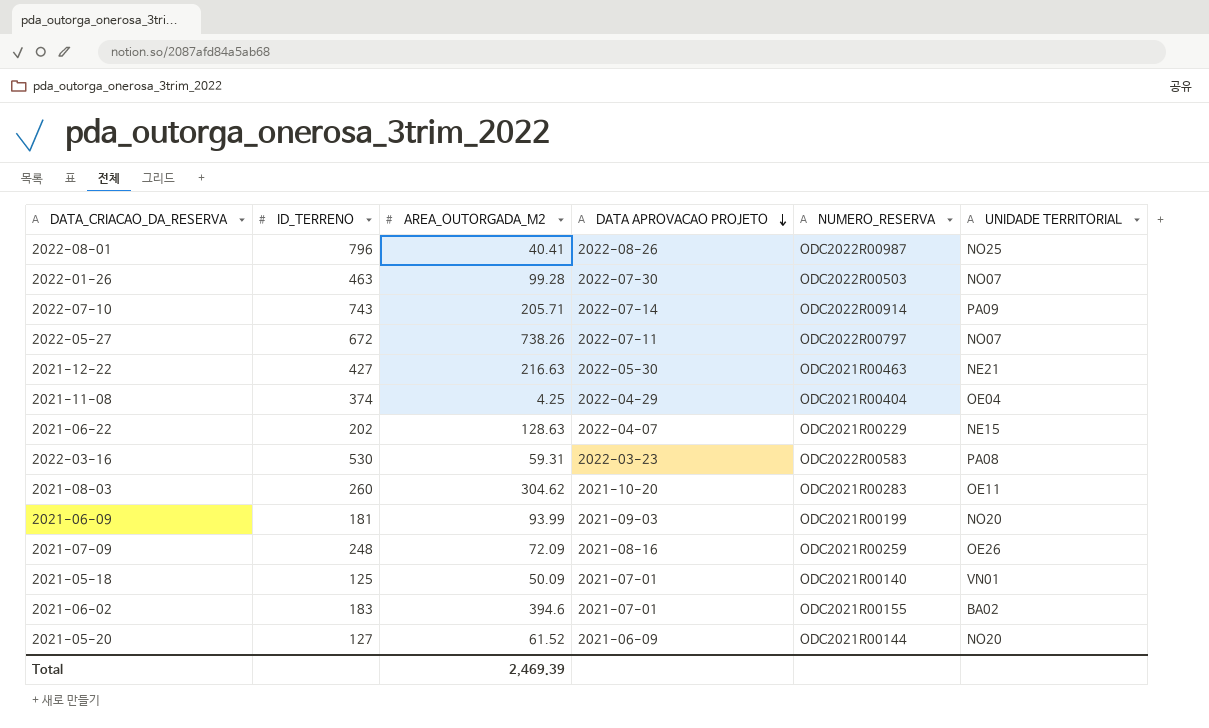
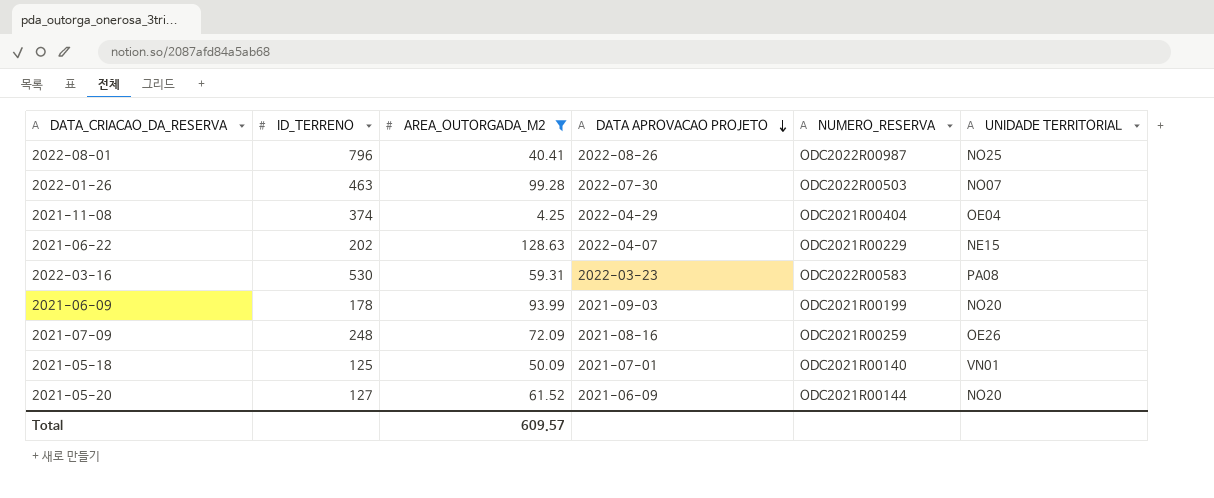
filter: none -> AREA_OUTORGADA_M2 <= 128.63
2021-06-09 | ID_TERRENO: 181 -> 178
Total | AREA_OUTORGADA_M2: 2,469.39 -> 609.57

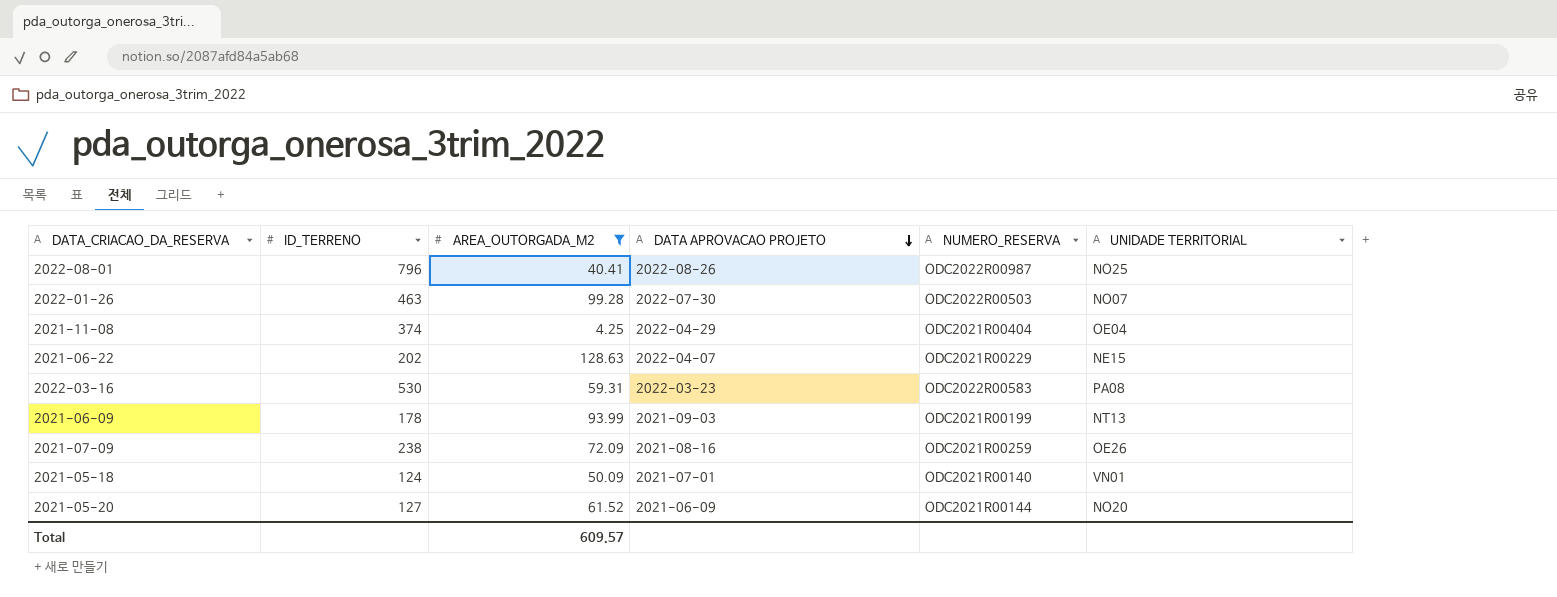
2021-06-09 | UNIDADE TERRITORIAL: NO20 -> NT13
2021-07-09 | ID_TERRENO: 248 -> 238
2021-05-18 | ID_TERRENO: 125 -> 124

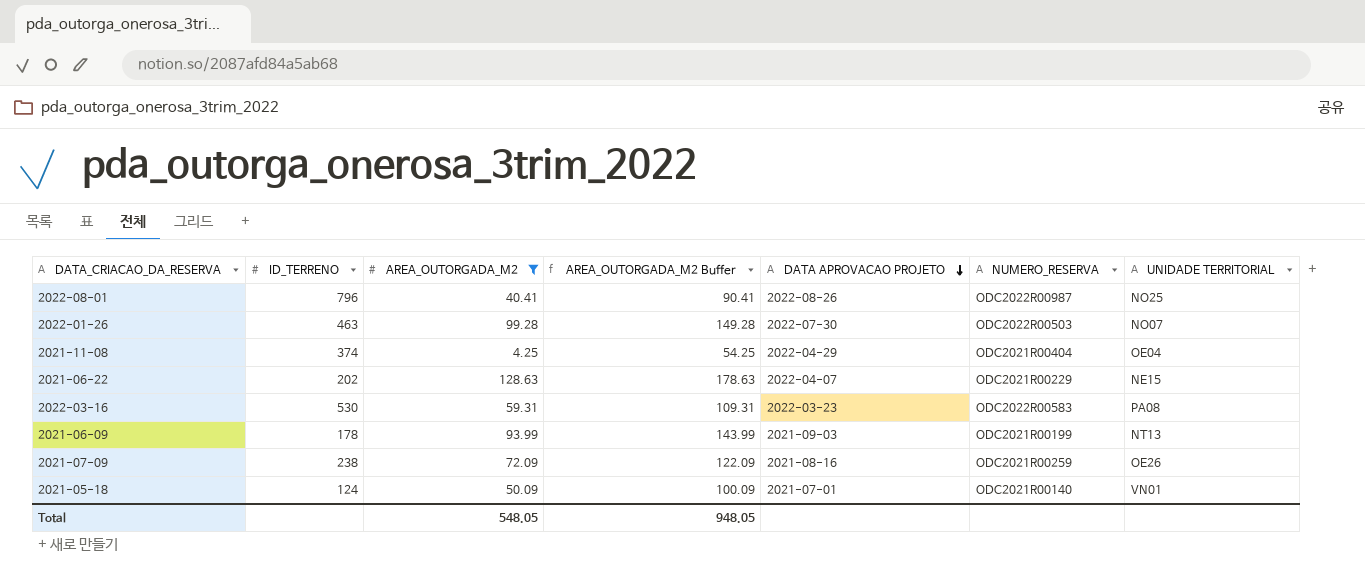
column AREA_OUTORGADA_M2 Buffer | formula: none -> [AREA_OUTORGADA_M2] + 50
row 2021-05-20: 127 | 61.52 | 2021-06-09 | ODC2021R00144 | NO20 -> none
Total | AREA_OUTORGADA_M2: 609.57 -> 548.05

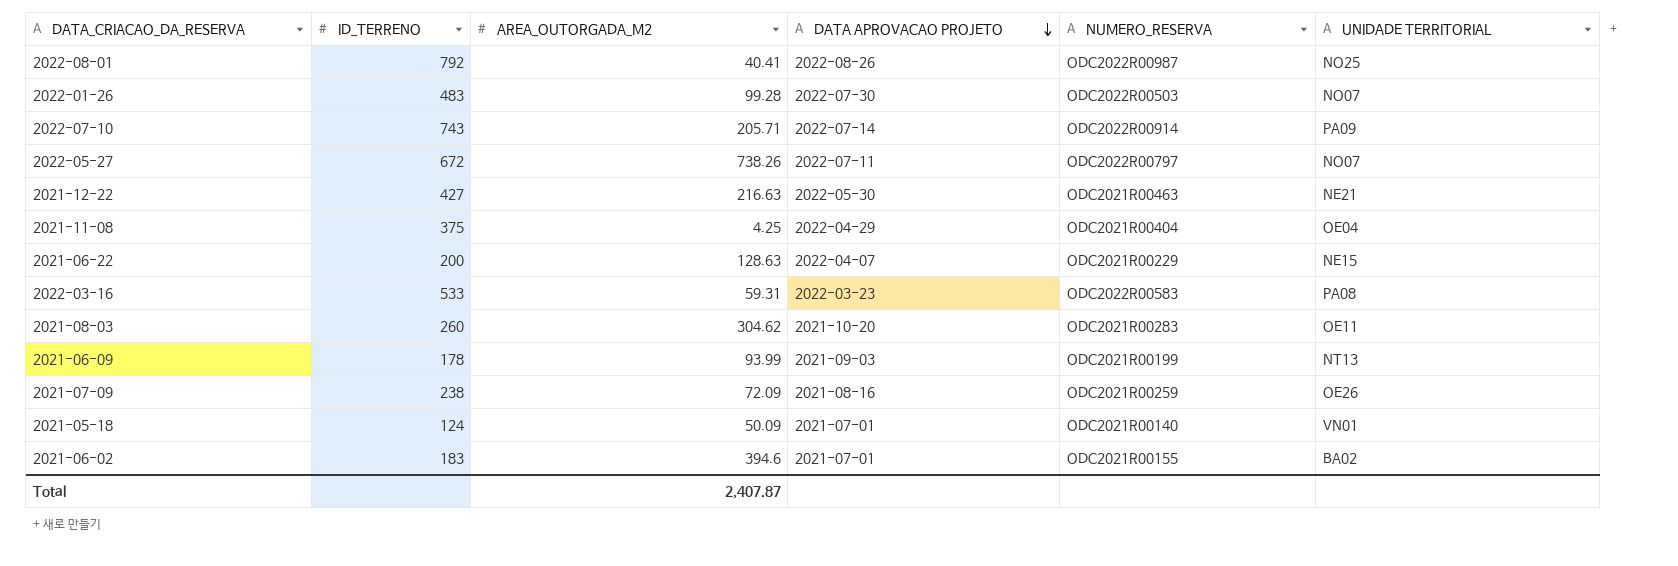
filter: AREA_OUTORGADA_M2 <= 128.63 -> none
column AREA_OUTORGADA_M2 Buffer | formula: [AREA_OUTORGADA_M2] + 50 -> none
2022-08-01 | ID_TERRENO: 796 -> 792
2022-01-26 | ID_TERRENO: 463 -> 483
2021-11-08 | ID_TERRENO: 374 -> 375
2021-06-22 | ID_TERRENO: 202 -> 200
2022-03-16 | ID_TERRENO: 530 -> 533
Total | AREA_OUTORGADA_M2: 548.05 -> 2,407.87

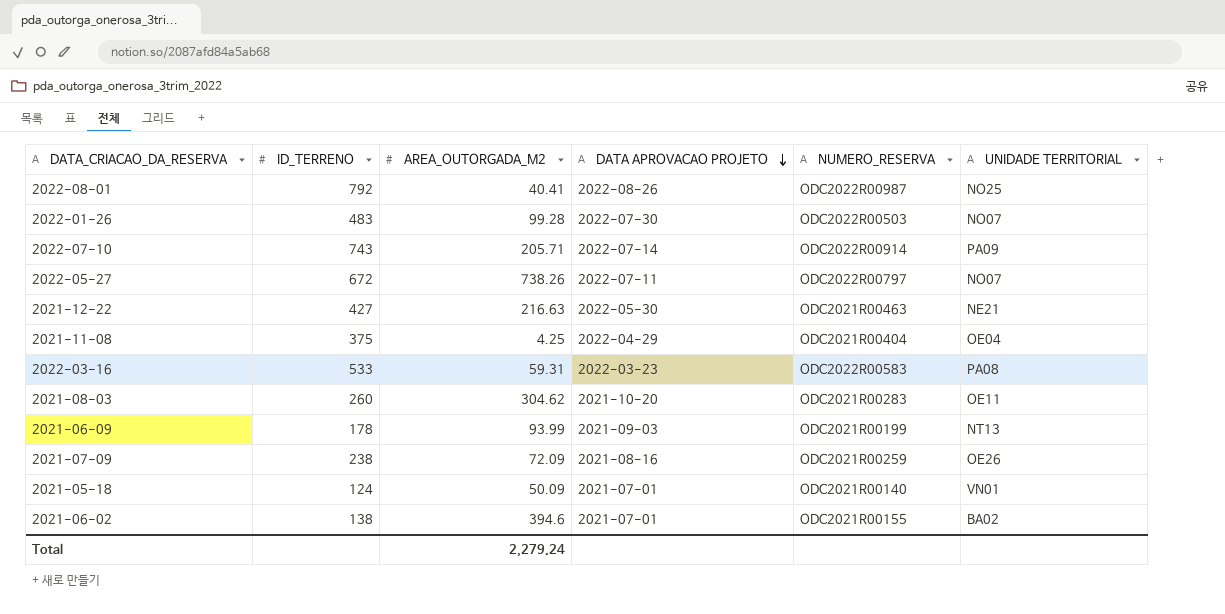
row 2021-06-22: 200 | 128.63 | 2022-04-07 | ODC2021R00229 | NE15 -> none
2021-06-02 | ID_TERRENO: 183 -> 138
Total | AREA_OUTORGADA_M2: 2,407.87 -> 2,279.24

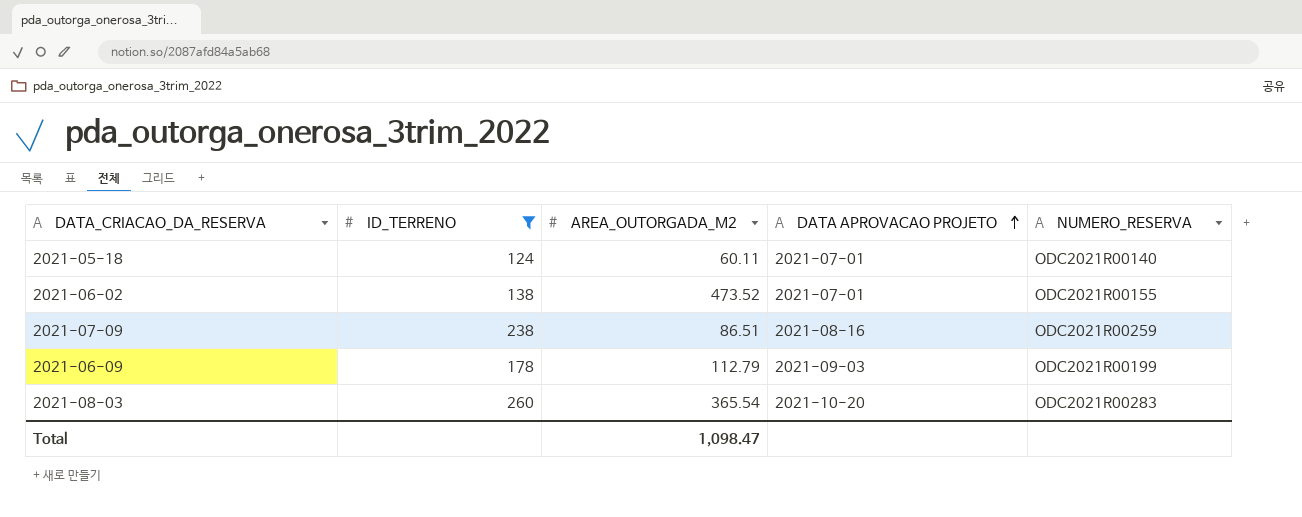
filter: none -> ID_TERRENO <= 260
row order: DATA APROVACAO PROJETO descending -> DATA APROVACAO PROJETO ascending
column UNIDADE TERRITORIAL | position: 6 -> none
2021-05-18 | AREA_OUTORGADA_M2: 50.09 -> 60.11
2021-06-02 | AREA_OUTORGADA_M2: 394.6 -> 473.52
2021-07-09 | AREA_OUTORGADA_M2: 72.09 -> 86.51
2021-06-09 | AREA_OUTORGADA_M2: 93.99 -> 112.79
2021-08-03 | AREA_OUTORGADA_M2: 304.62 -> 365.54
Total | AREA_OUTORGADA_M2: 2,279.24 -> 1,098.47

